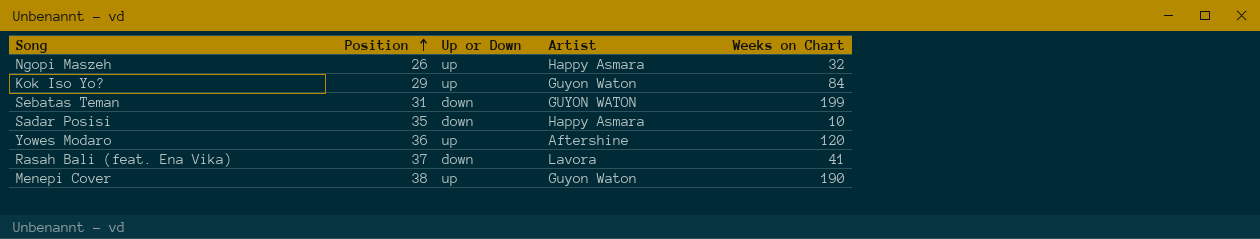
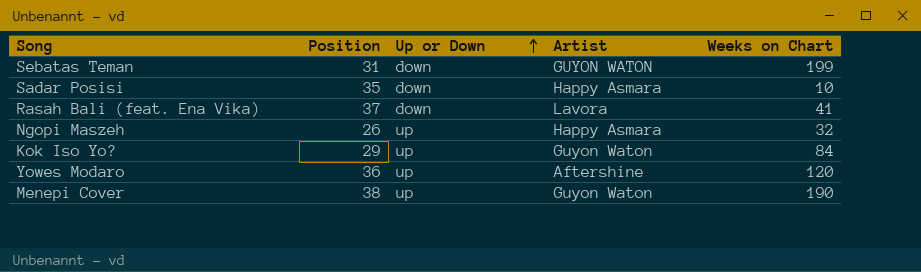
row order: Position ascending -> Up or Down ascending

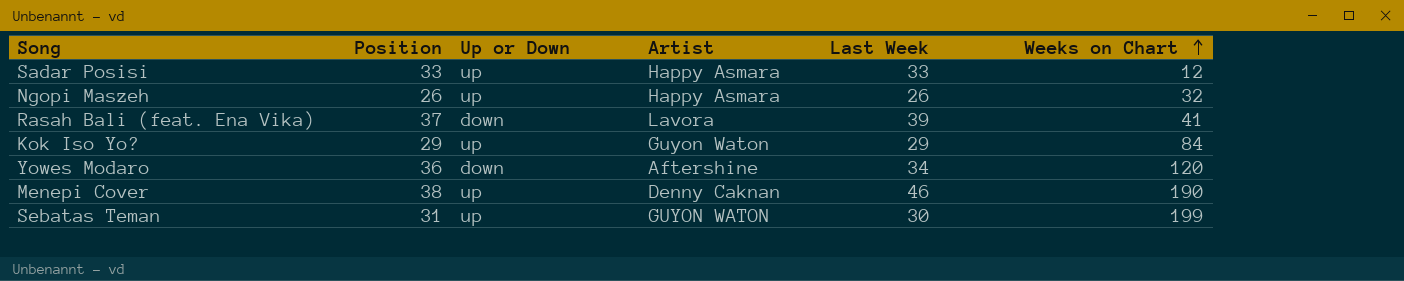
row order: Up or Down ascending -> Weeks on Chart ascending
column Last Week | position: none -> 5
Sadar Posisi | Position: 35 -> 33
Sadar Posisi | Up or Down: down -> up
Sadar Posisi | Weeks on Chart: 10 -> 12
Yowes Modaro | Up or Down: up -> down
Menepi Cover | Artist: Guyon Waton -> Denny Caknan
Sebatas Teman | Up or Down: down -> up

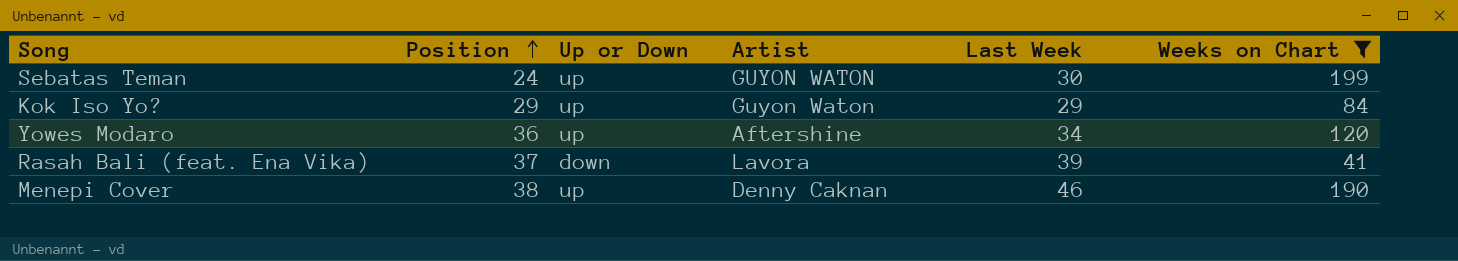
filter: none -> Weeks on Chart >= 41
row order: Weeks on Chart ascending -> Position ascending
Sebatas Teman | Position: 31 -> 24
Yowes Modaro | Up or Down: down -> up

